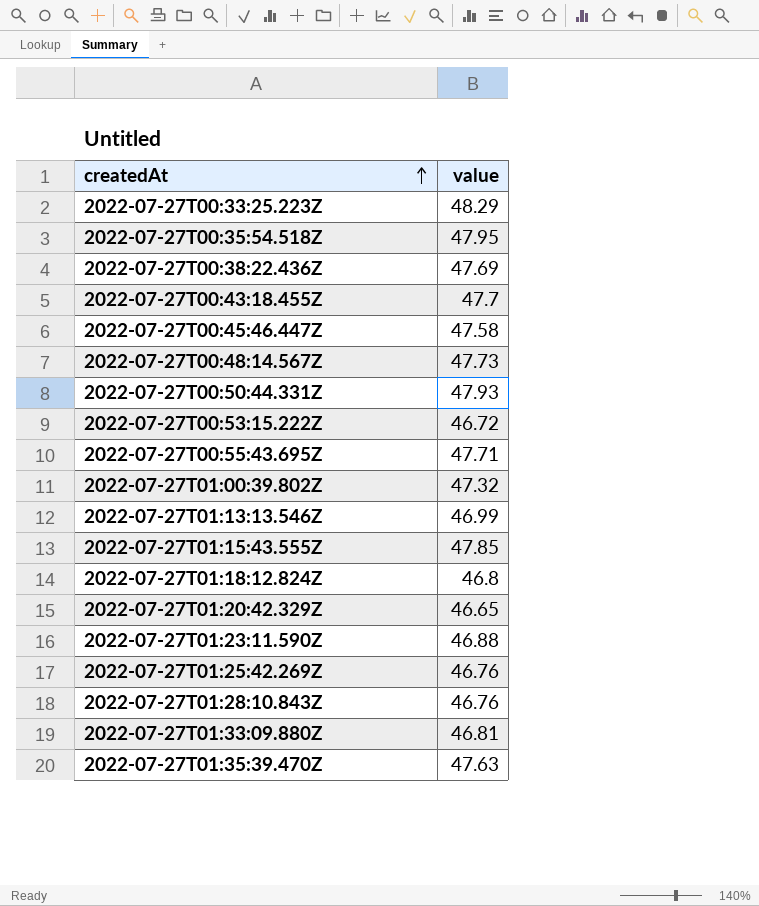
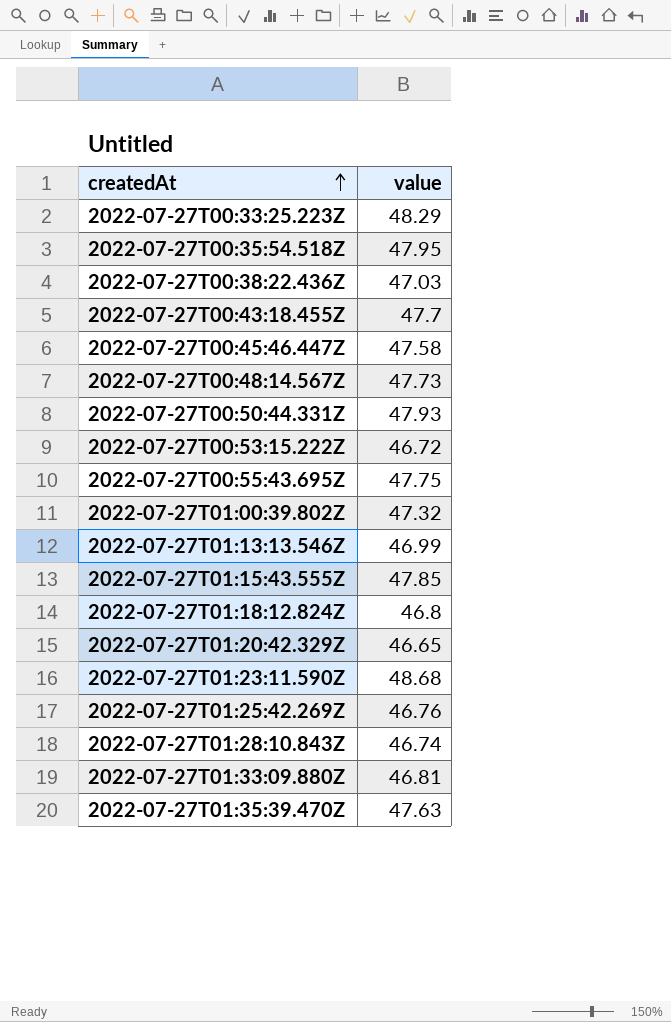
2022-07-27T00:38:22.436Z | value: 47.69 -> 47.03
2022-07-27T00:55:43.695Z | value: 47.71 -> 47.75
2022-07-27T01:23:11.590Z | value: 46.88 -> 48.68
2022-07-27T01:28:10.843Z | value: 46.76 -> 46.74

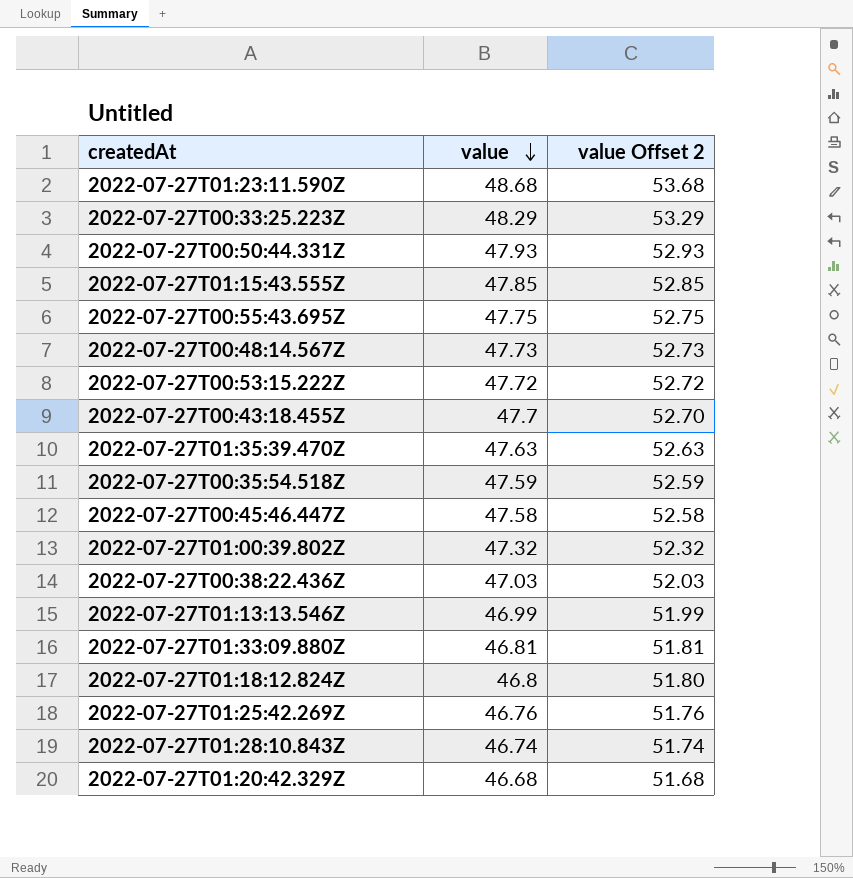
row order: createdAt ascending -> value descending
column value Offset 2 | formula: none -> [value] + 5
2022-07-27T00:53:15.222Z | value: 46.72 -> 47.72
2022-07-27T00:35:54.518Z | value: 47.95 -> 47.59
2022-07-27T01:20:42.329Z | value: 46.65 -> 46.68

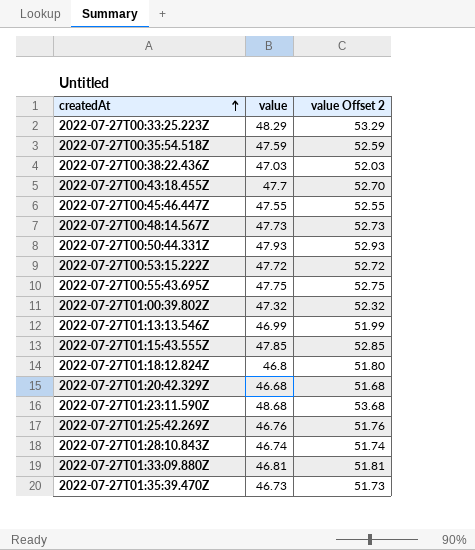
row order: value descending -> createdAt ascending
2022-07-27T00:45:46.447Z | value: 47.58 -> 47.55
2022-07-27T00:45:46.447Z | value Offset 2: 52.58 -> 52.55
2022-07-27T01:35:39.470Z | value: 47.63 -> 46.73
2022-07-27T01:35:39.470Z | value Offset 2: 52.63 -> 51.73

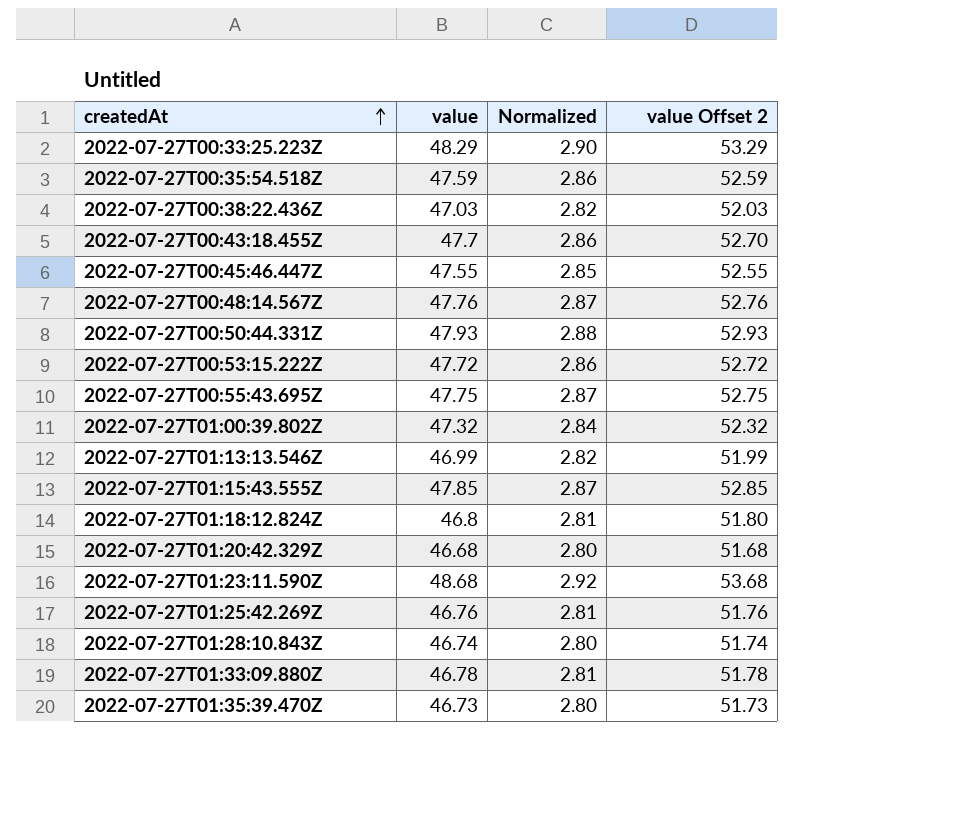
column Normalized | formula: none -> [value] * 0.06
2022-07-27T00:48:14.567Z | value: 47.73 -> 47.76
2022-07-27T00:48:14.567Z | value Offset 2: 52.73 -> 52.76
2022-07-27T01:33:09.880Z | value: 46.81 -> 46.78
2022-07-27T01:33:09.880Z | value Offset 2: 51.81 -> 51.78

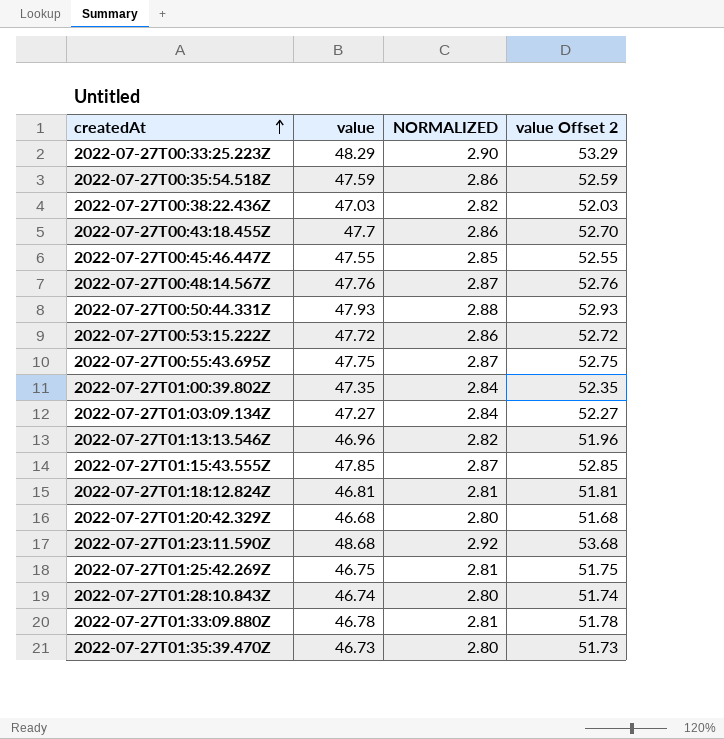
column name: Normalized -> NORMALIZED
2022-07-27T01:00:39.802Z | value: 47.32 -> 47.35
2022-07-27T01:00:39.802Z | value Offset 2: 52.32 -> 52.35
row 2022-07-27T01:03:09.134Z: none -> 47.27 | 2.84 | 52.27
2022-07-27T01:13:13.546Z | value: 46.99 -> 46.96
2022-07-27T01:13:13.546Z | value Offset 2: 51.99 -> 51.96
2022-07-27T01:18:12.824Z | value: 46.8 -> 46.81
2022-07-27T01:18:12.824Z | value Offset 2: 51.80 -> 51.81
2022-07-27T01:25:42.269Z | value: 46.76 -> 46.75
2022-07-27T01:25:42.269Z | value Offset 2: 51.76 -> 51.75

